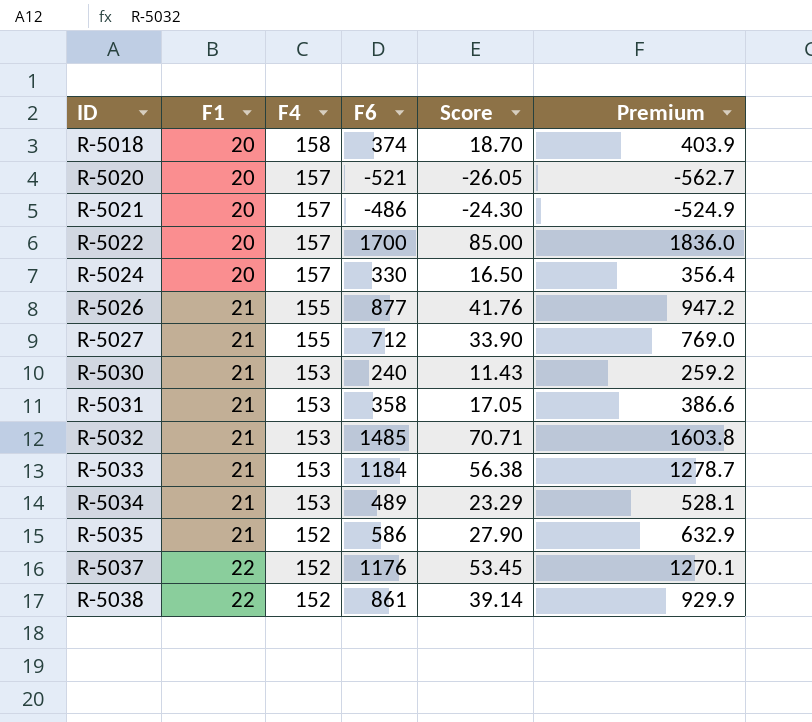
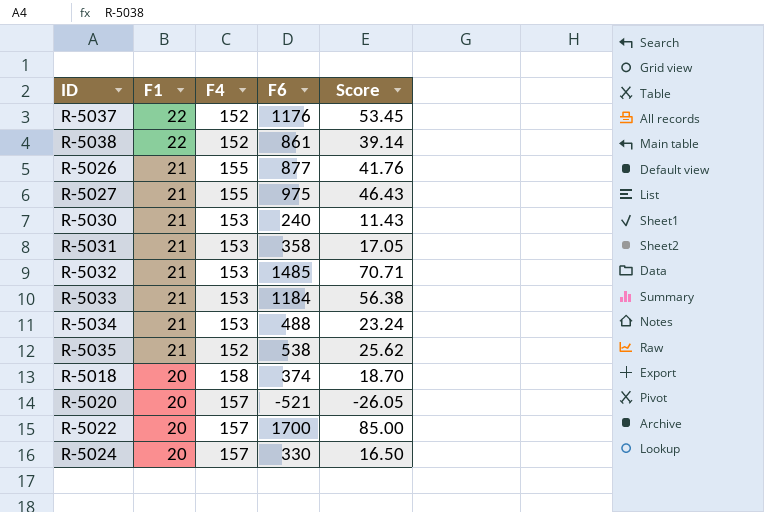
row order: ID ascending -> F1 descending
column Premium | formula: [F6] * 1.08 -> none
row R-5021: 20 | 157 | -486 | -24.30 | -524.9 -> none
R-5027 | F6: 712 -> 975
R-5027 | Score: 33.90 -> 46.43
R-5034 | F6: 489 -> 488
R-5034 | Score: 23.29 -> 23.24
R-5035 | F6: 586 -> 538
R-5035 | Score: 27.90 -> 25.62

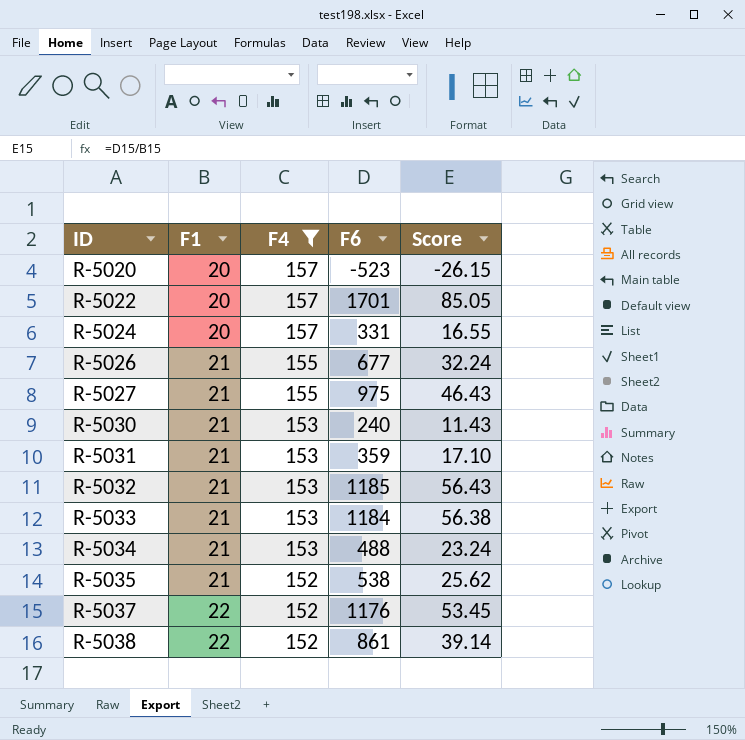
filter: none -> F4 != 158
row order: F1 descending -> ID ascending
R-5020 | F6: -521 -> -523
R-5020 | Score: -26.05 -> -26.15
R-5022 | F6: 1700 -> 1701
R-5022 | Score: 85.00 -> 85.05
R-5024 | F6: 330 -> 331
R-5024 | Score: 16.50 -> 16.55
R-5026 | F6: 877 -> 677
R-5026 | Score: 41.76 -> 32.24
R-5031 | F6: 358 -> 359
R-5031 | Score: 17.05 -> 17.10
R-5032 | F6: 1485 -> 1185
R-5032 | Score: 70.71 -> 56.43

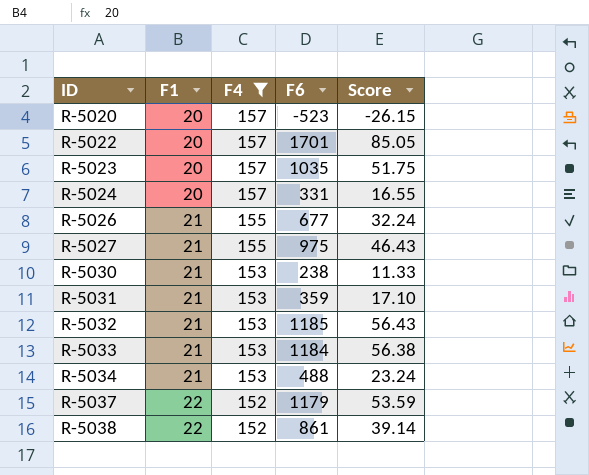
row R-5035: 21 | 152 | 538 | 25.62 -> none
row R-5023: none -> 20 | 157 | 1035 | 51.75
R-5030 | F6: 240 -> 238
R-5030 | Score: 11.43 -> 11.33
R-5037 | F6: 1176 -> 1179
R-5037 | Score: 53.45 -> 53.59

